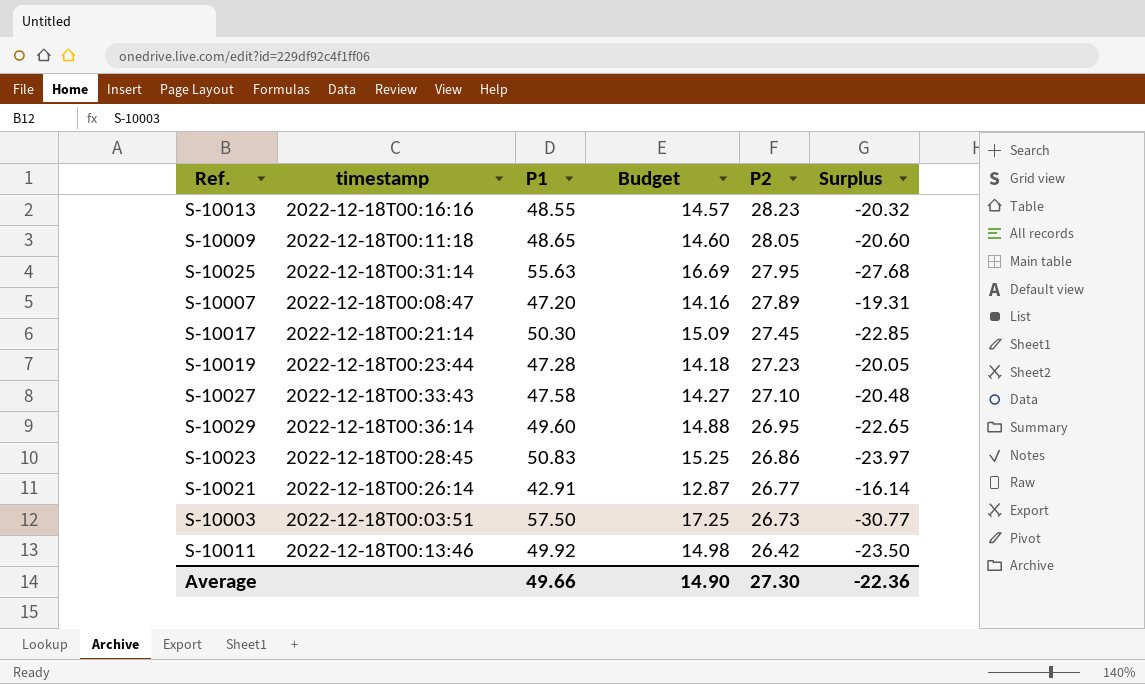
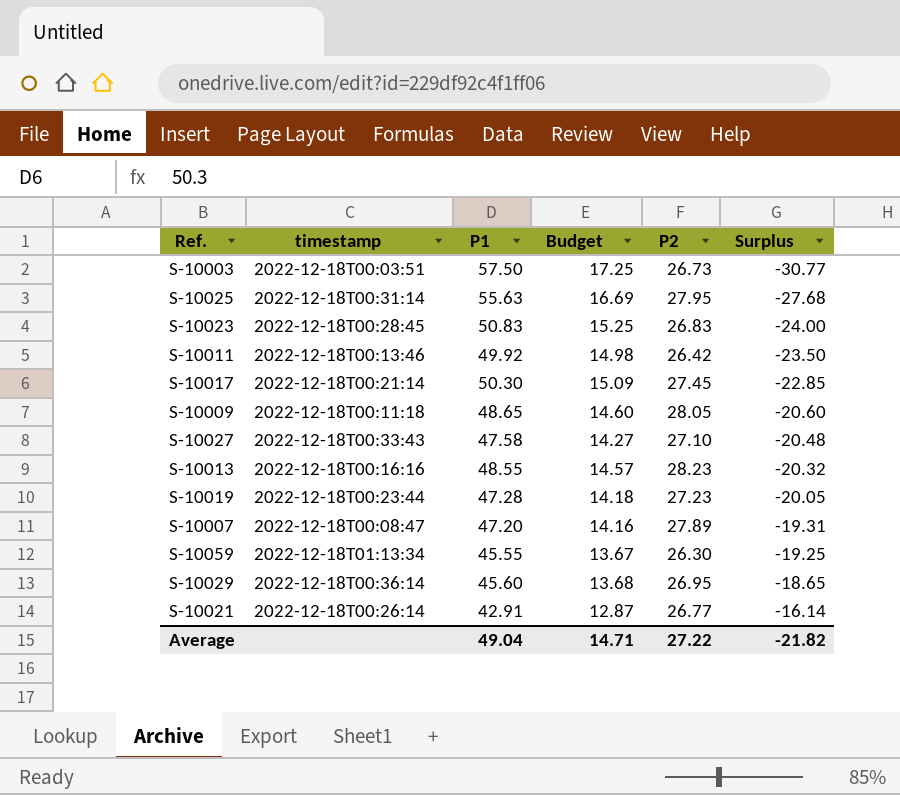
row order: P2 descending -> Surplus ascending
S-10023 | P2: 26.86 -> 26.83
S-10023 | Surplus: -23.97 -> -24.00
row S-10059: none -> 2022-12-18T01:13:34 | 45.55 | 13.67 | 26.30 | -19.25
S-10029 | P1: 49.60 -> 45.60
S-10029 | Budget: 14.88 -> 13.68
S-10029 | Surplus: -22.65 -> -18.65
Average | P1: 49.66 -> 49.04
Average | Budget: 14.90 -> 14.71
Average | P2: 27.30 -> 27.22
Average | Surplus: -22.36 -> -21.82

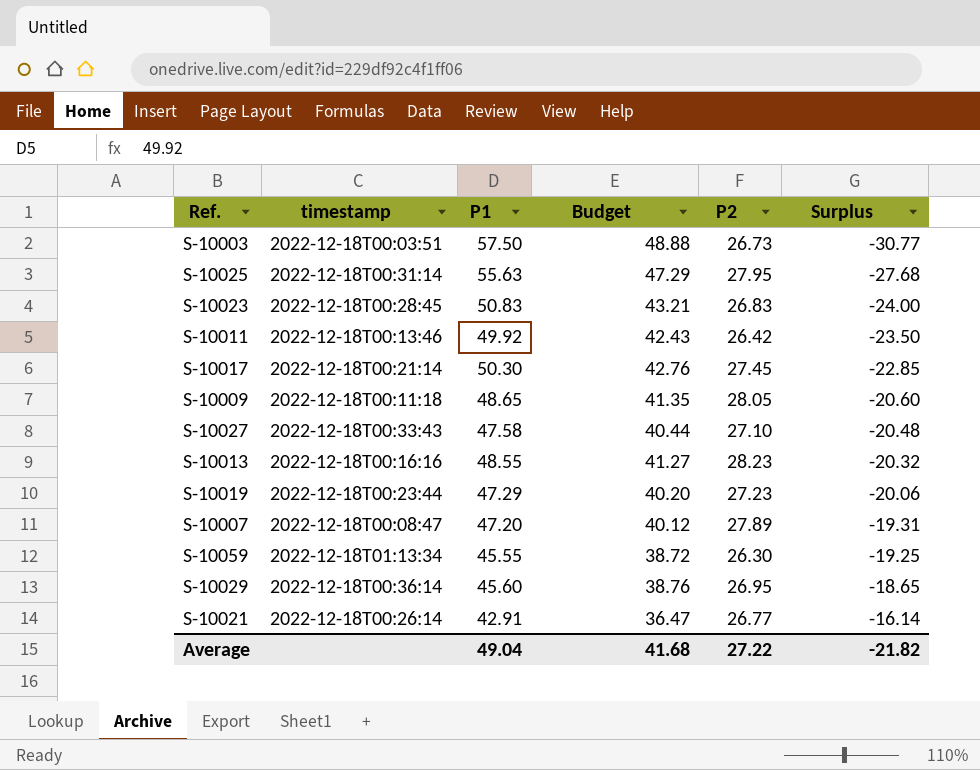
column Budget | formula: [P1] * 0.3 -> [P1] * 0.85
S-10019 | P1: 47.28 -> 47.29
S-10019 | Surplus: -20.05 -> -20.06
Average | Budget: 14.71 -> 41.68

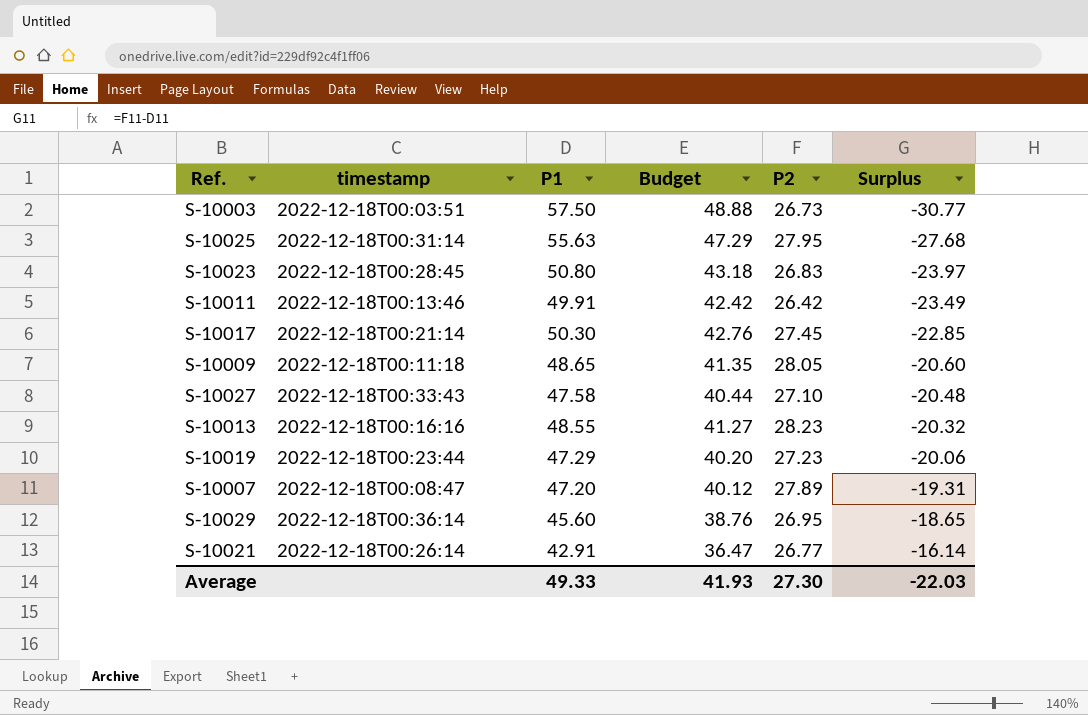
row S-10059: 2022-12-18T01:13:34 | 45.55 | 38.72 | 26.30 | -19.25 -> none
S-10023 | P1: 50.83 -> 50.80
S-10023 | Budget: 43.21 -> 43.18
S-10023 | Surplus: -24.00 -> -23.97
S-10011 | P1: 49.92 -> 49.91
S-10011 | Budget: 42.43 -> 42.42
S-10011 | Surplus: -23.50 -> -23.49
Average | P1: 49.04 -> 49.33
Average | Budget: 41.68 -> 41.93
Average | P2: 27.22 -> 27.30
Average | Surplus: -21.82 -> -22.03

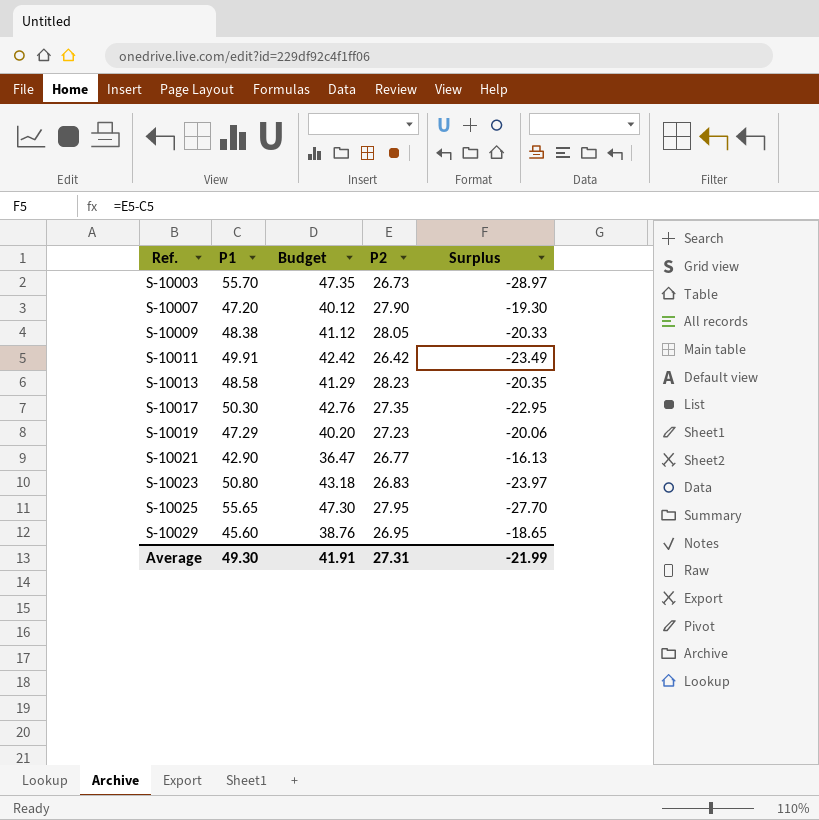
row order: Surplus ascending -> Ref. ascending
column timestamp | position: 2 -> none
row S-10027: 2022-12-18T00:33:43 | 47.58 | 40.44 | 27.10 | -20.48 -> none
S-10003 | P1: 57.50 -> 55.70
S-10003 | Budget: 48.88 -> 47.35
S-10003 | Surplus: -30.77 -> -28.97
S-10007 | P2: 27.89 -> 27.90
S-10007 | Surplus: -19.31 -> -19.30
S-10009 | P1: 48.65 -> 48.38
S-10009 | Budget: 41.35 -> 41.12
S-10009 | Surplus: -20.60 -> -20.33
S-10013 | P1: 48.55 -> 48.58
S-10013 | Budget: 41.27 -> 41.29
S-10013 | Surplus: -20.32 -> -20.35
S-10017 | P2: 27.45 -> 27.35
S-10017 | Surplus: -22.85 -> -22.95
S-10021 | P1: 42.91 -> 42.90
S-10021 | Surplus: -16.14 -> -16.13
S-10025 | P1: 55.63 -> 55.65
S-10025 | Budget: 47.29 -> 47.30
S-10025 | Surplus: -27.68 -> -27.70
Average | P1: 49.33 -> 49.30
Average | Budget: 41.93 -> 41.91
Average | P2: 27.30 -> 27.31
Average | Surplus: -22.03 -> -21.99

